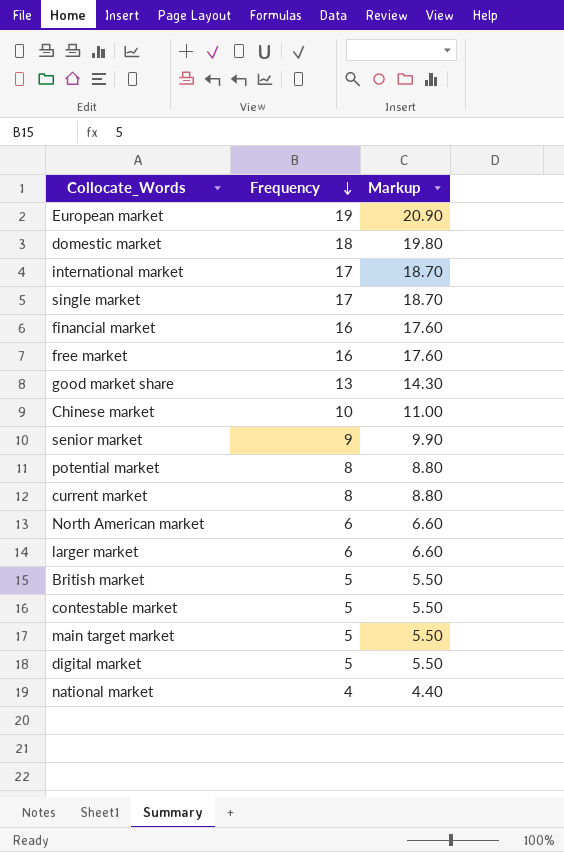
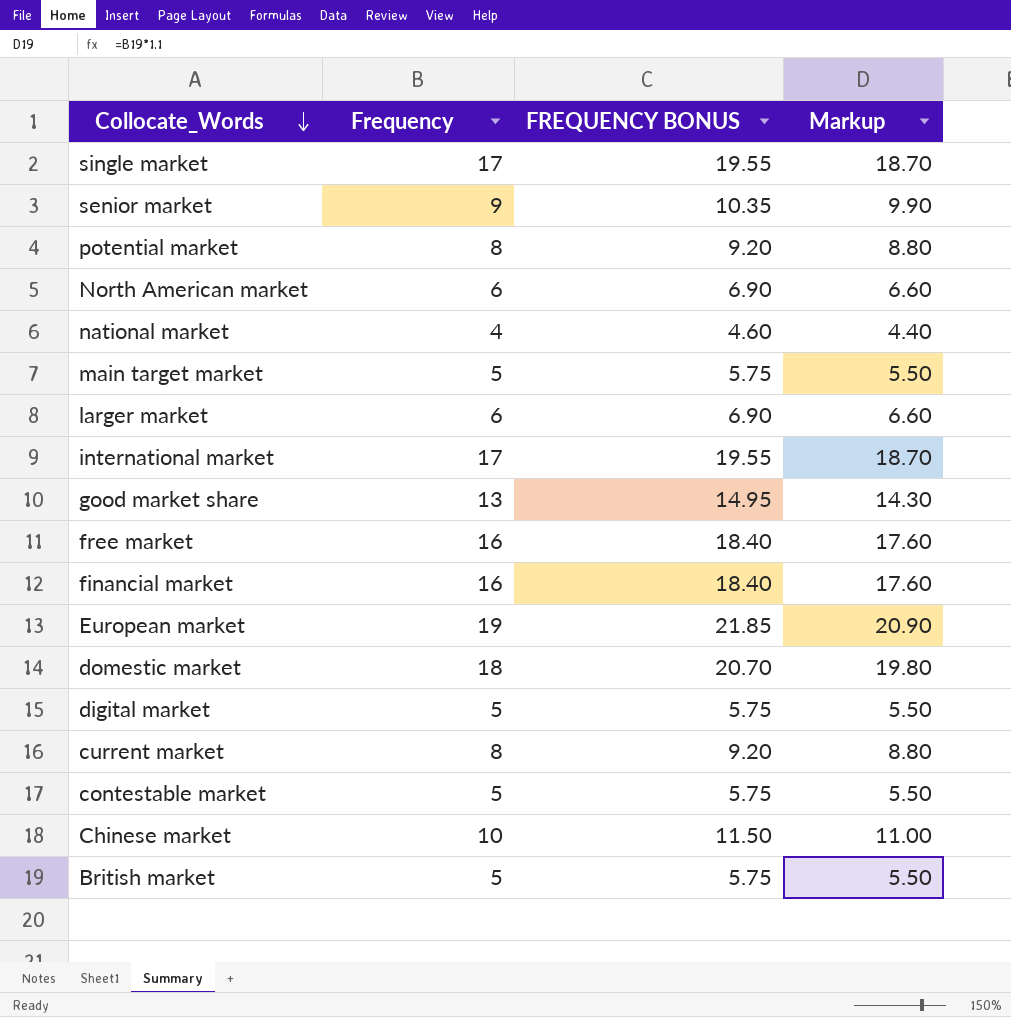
row order: Frequency descending -> Collocate_Words descending
column FREQUENCY BONUS | formula: none -> [Frequency] * 1.15

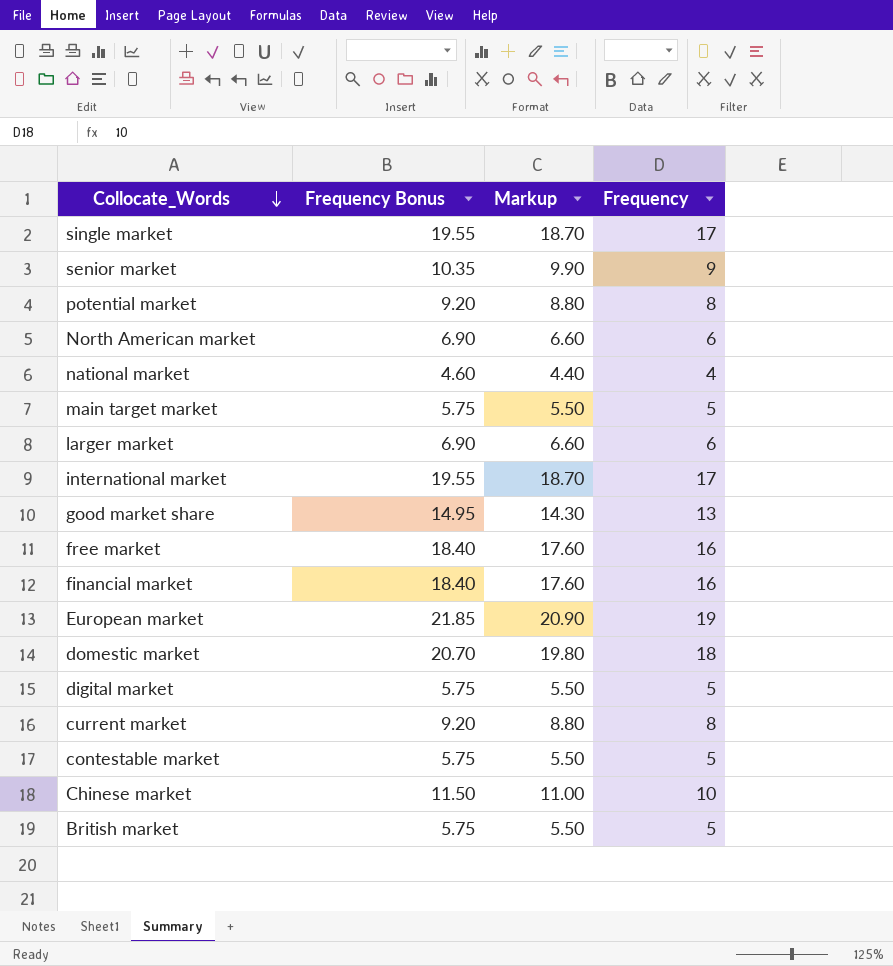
column name: FREQUENCY BONUS -> Frequency Bonus
column Frequency | position: 2 -> 4

